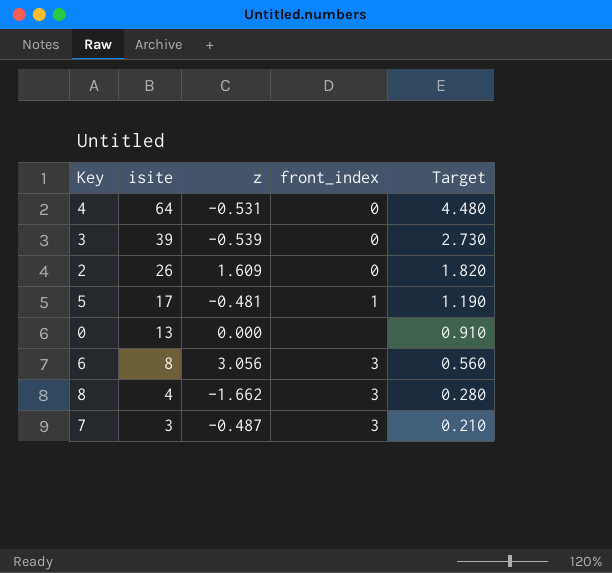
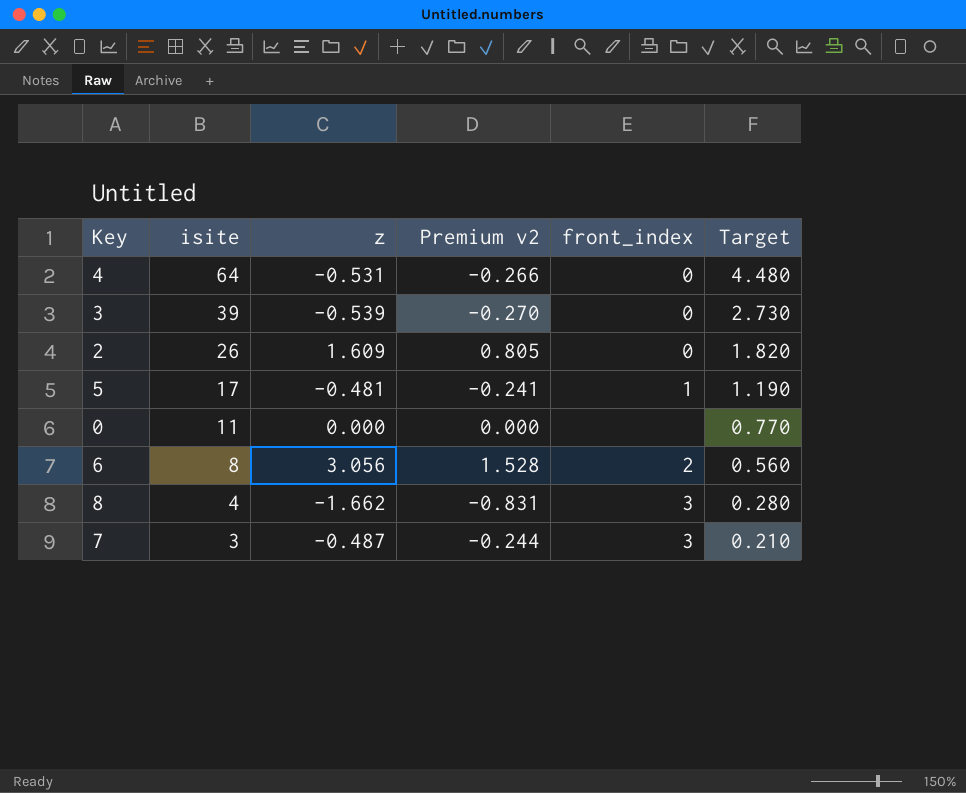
column Premium v2 | formula: none -> [z] * 0.5
0 | isite: 13 -> 11
0 | Target: 0.910 -> 0.770
6 | front_index: 3 -> 2

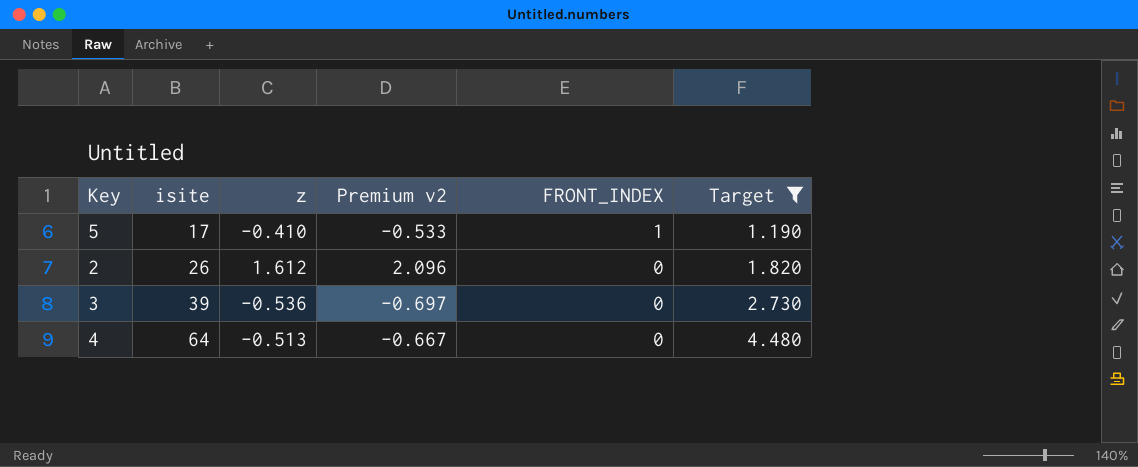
filter: none -> Target >= 1.190
row order: isite descending -> isite ascending
column Premium v2 | formula: [z] * 0.5 -> [z] * 1.3
column name: front_index -> FRONT_INDEX
5 | z: -0.481 -> -0.410
2 | z: 1.609 -> 1.612
3 | z: -0.539 -> -0.536
4 | z: -0.531 -> -0.513

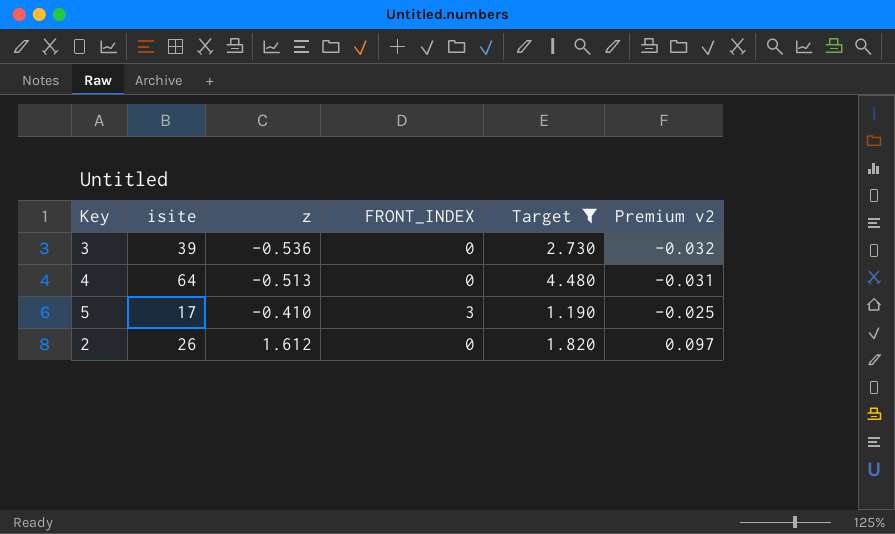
row order: isite ascending -> z ascending
column Premium v2 | formula: [z] * 1.3 -> [z] * 0.06
column Premium v2 | position: 4 -> 6
5 | FRONT_INDEX: 1 -> 3

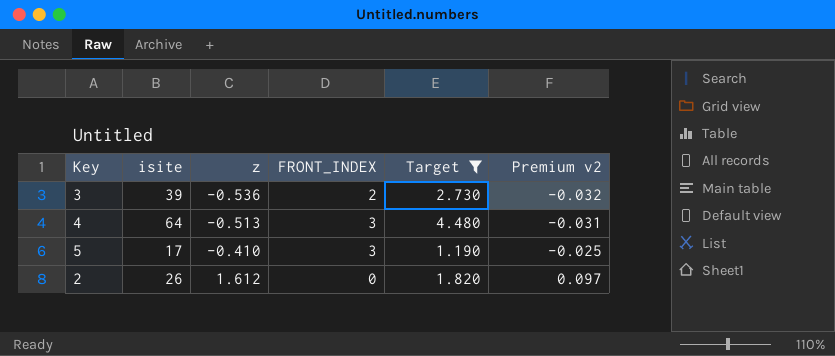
3 | FRONT_INDEX: 0 -> 2
4 | FRONT_INDEX: 0 -> 3

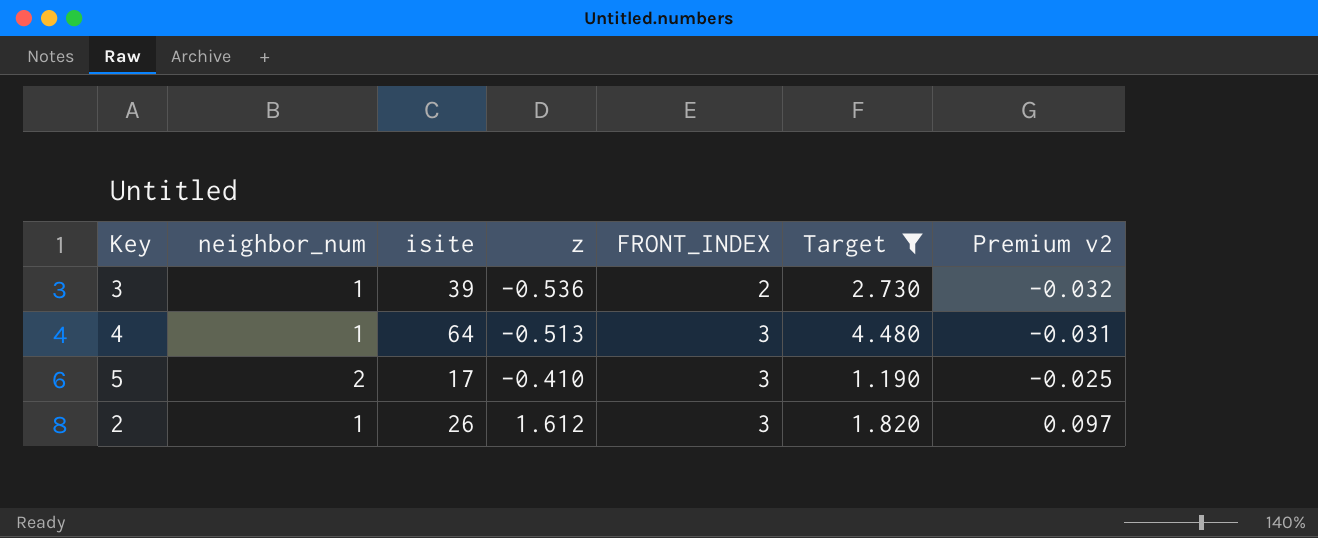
column neighbor_num | position: none -> 2
2 | FRONT_INDEX: 0 -> 3

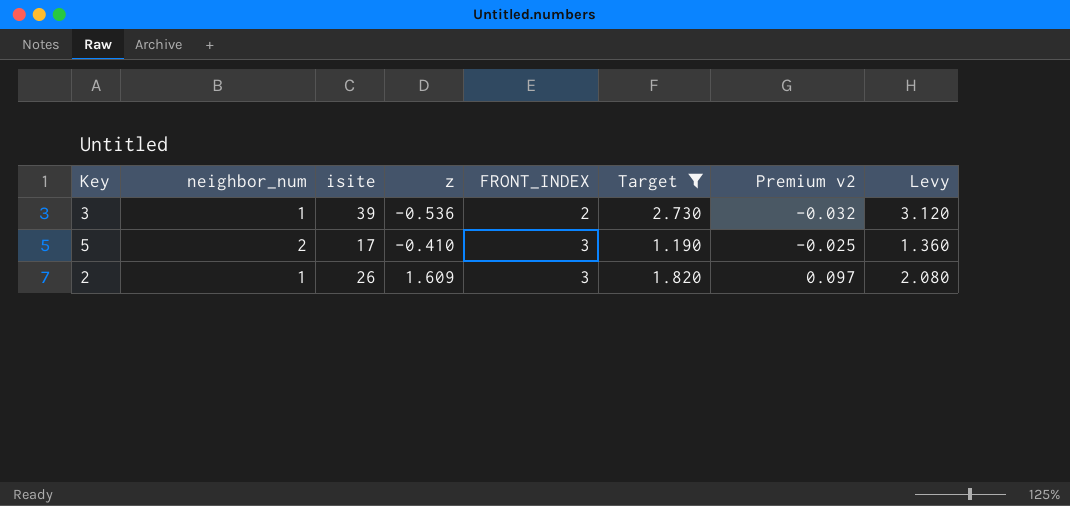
column Levy | formula: none -> [isite] * 0.08
row 4: 1 | 64 | -0.513 | 3 | 4.480 | -0.031 -> none
2 | z: 1.612 -> 1.609

